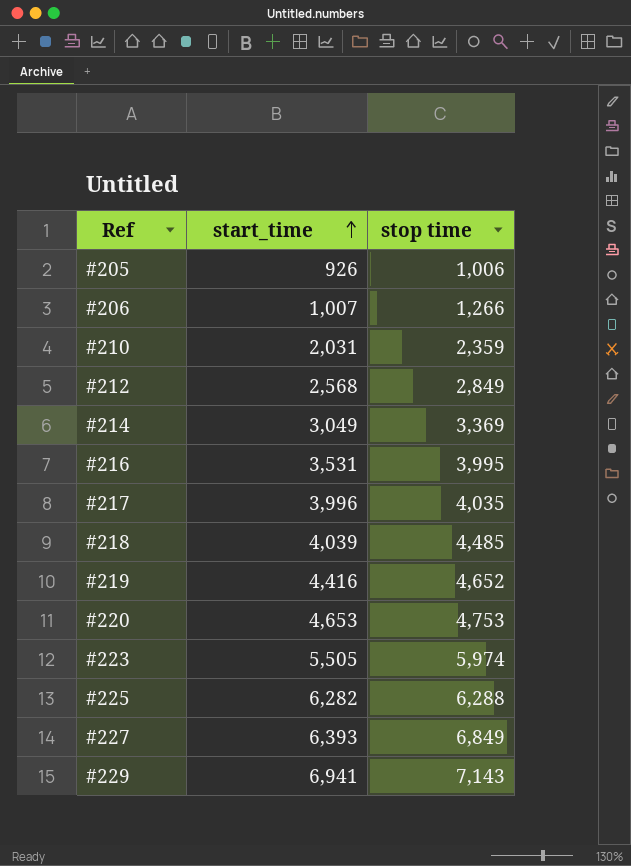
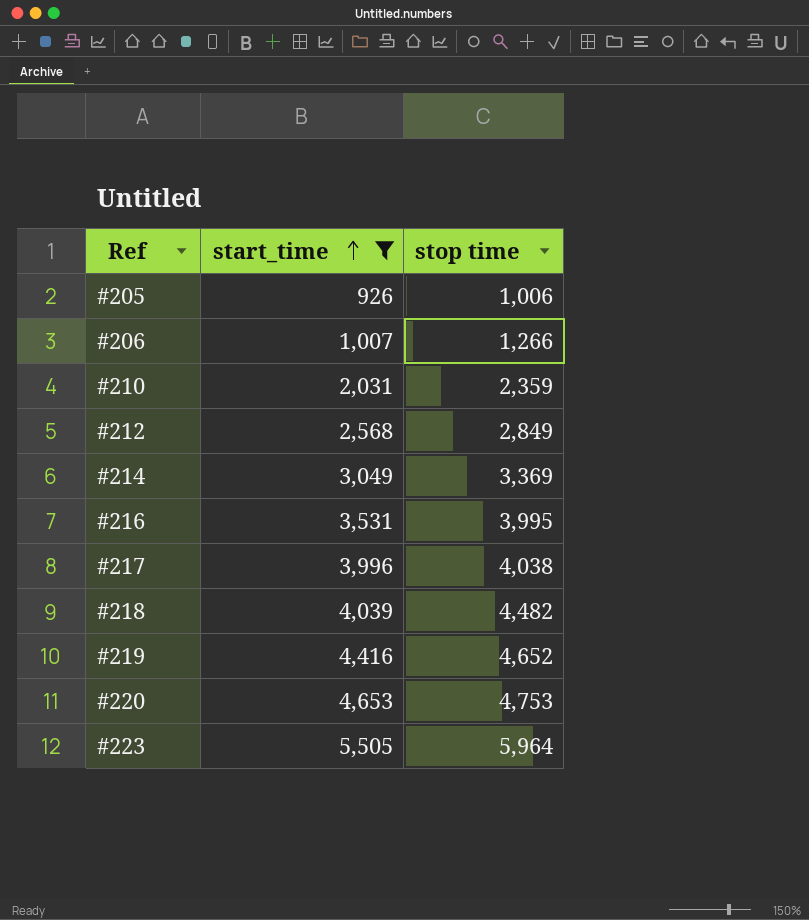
filter: none -> start_time <= 5,505
#217 | stop time: 4,035 -> 4,038
#218 | stop time: 4,485 -> 4,482
#223 | stop time: 5,974 -> 5,964

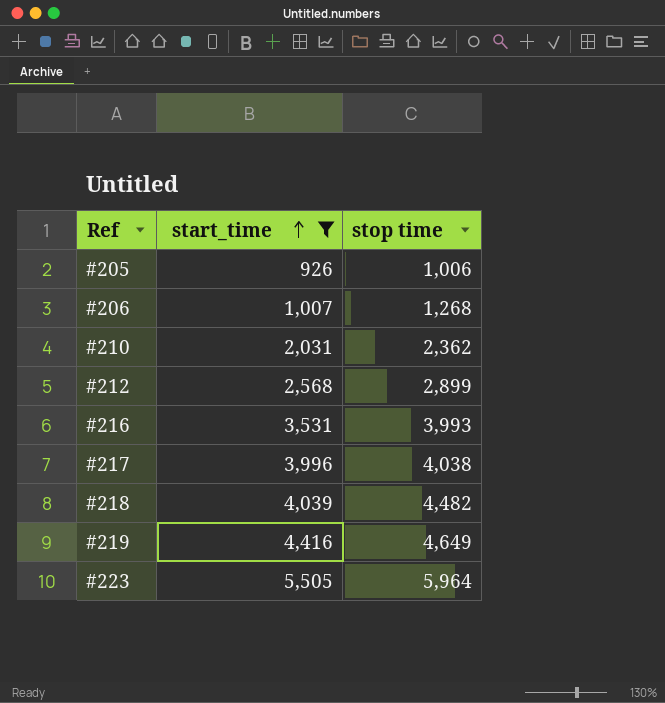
row #214: 3,049 | 3,369 -> none
row #220: 4,653 | 4,753 -> none
#206 | stop time: 1,266 -> 1,268
#210 | stop time: 2,359 -> 2,362
#212 | stop time: 2,849 -> 2,899
#216 | stop time: 3,995 -> 3,993
#219 | stop time: 4,652 -> 4,649

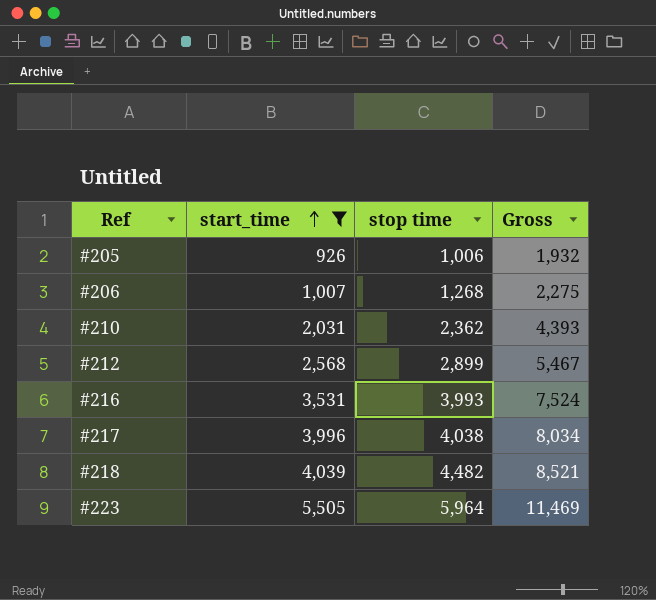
column Gross | formula: none -> [start_time] + [stop time]
row #219: 4,416 | 4,649 -> none

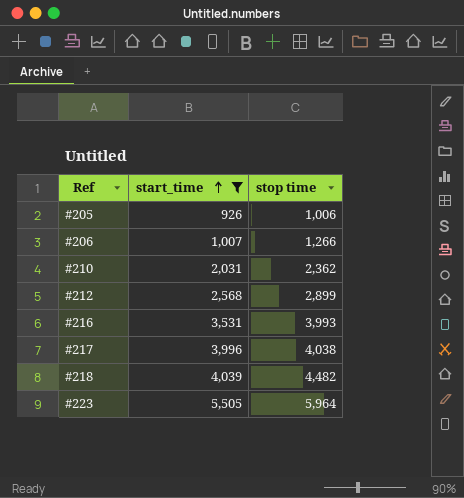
column Gross | formula: [start_time] + [stop time] -> none
#206 | stop time: 1,268 -> 1,266

